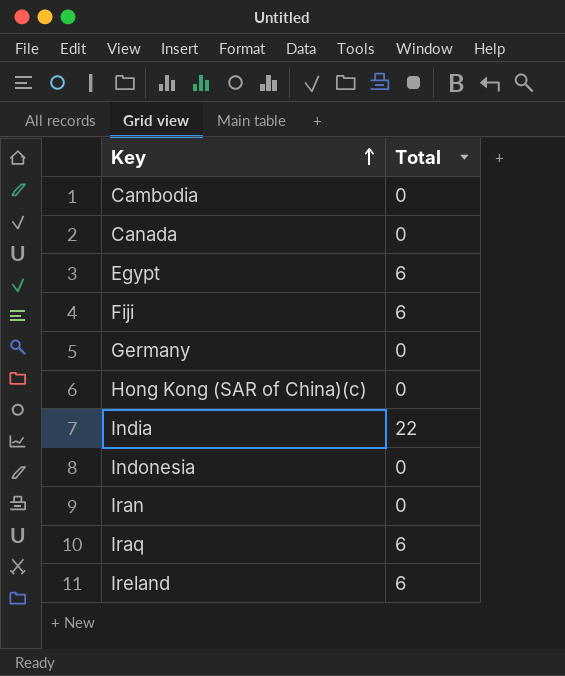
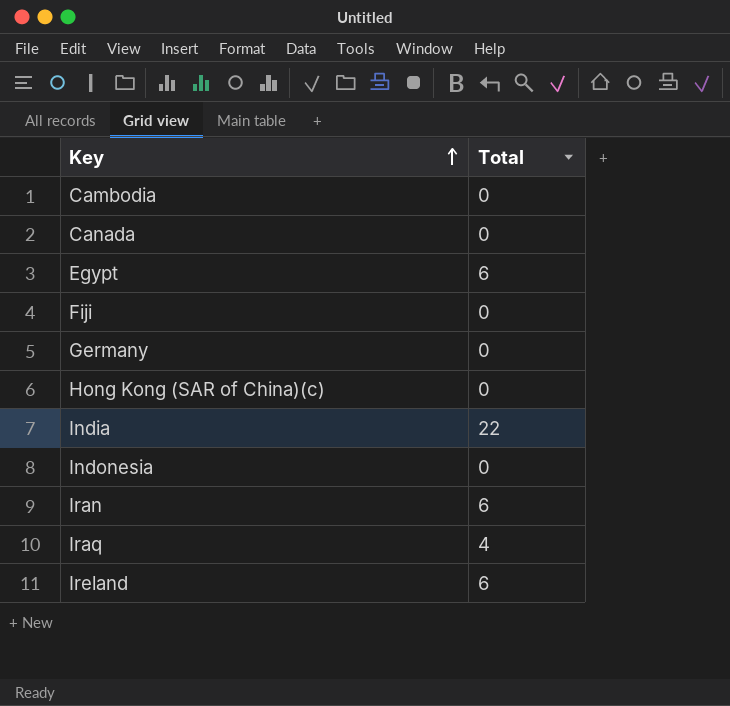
Fiji | Total: 6 -> 0
Iran | Total: 0 -> 6
Iraq | Total: 6 -> 4

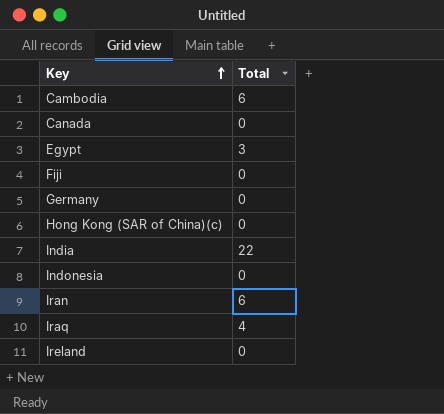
Cambodia | Total: 0 -> 6
Egypt | Total: 6 -> 3
Ireland | Total: 6 -> 0

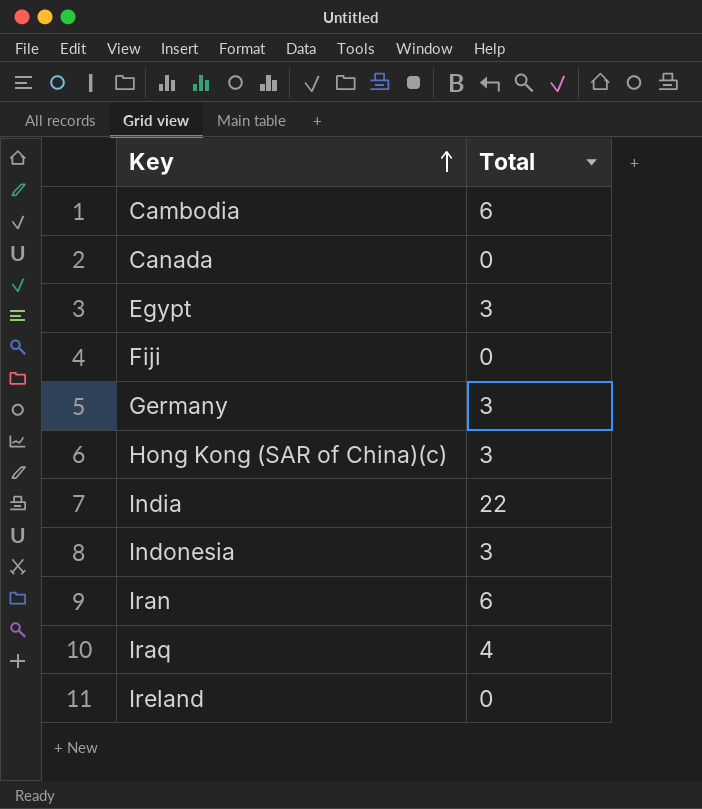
Germany | Total: 0 -> 3
Hong Kong (SAR of China)(c) | Total: 0 -> 3
Indonesia | Total: 0 -> 3

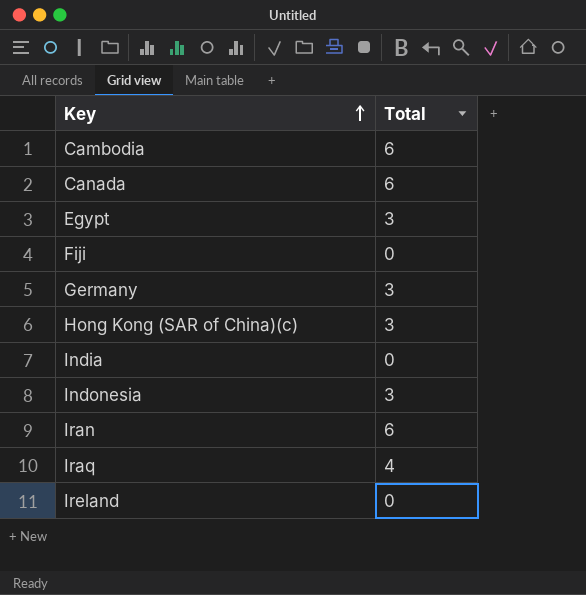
Canada | Total: 0 -> 6
India | Total: 22 -> 0

